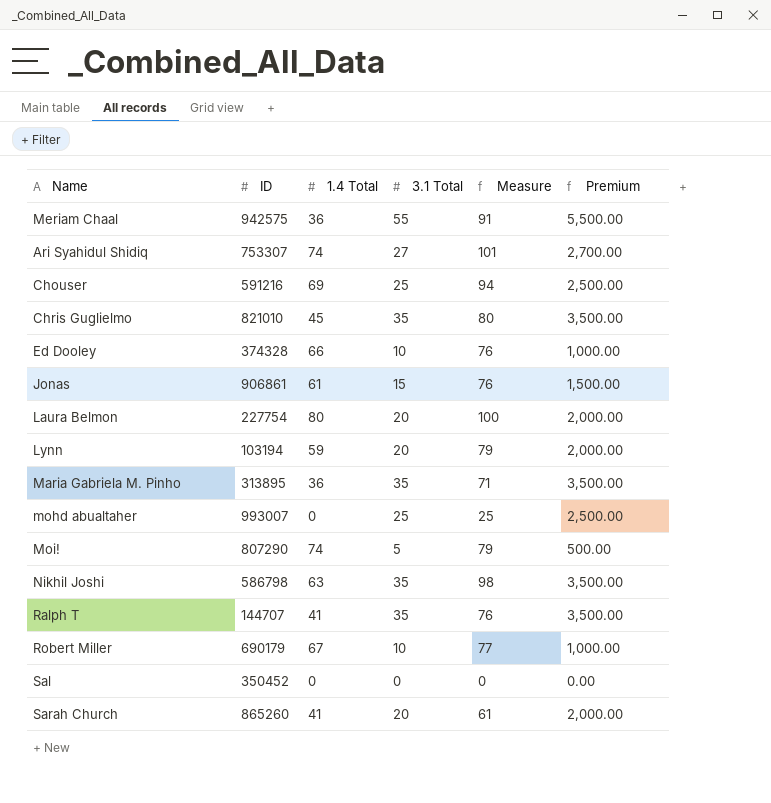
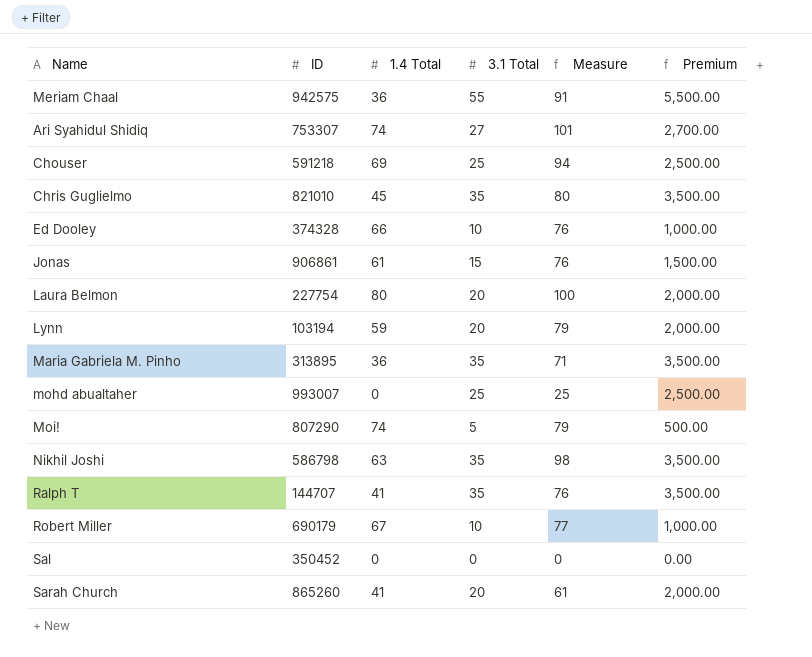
Chouser | ID: 591216 -> 591218

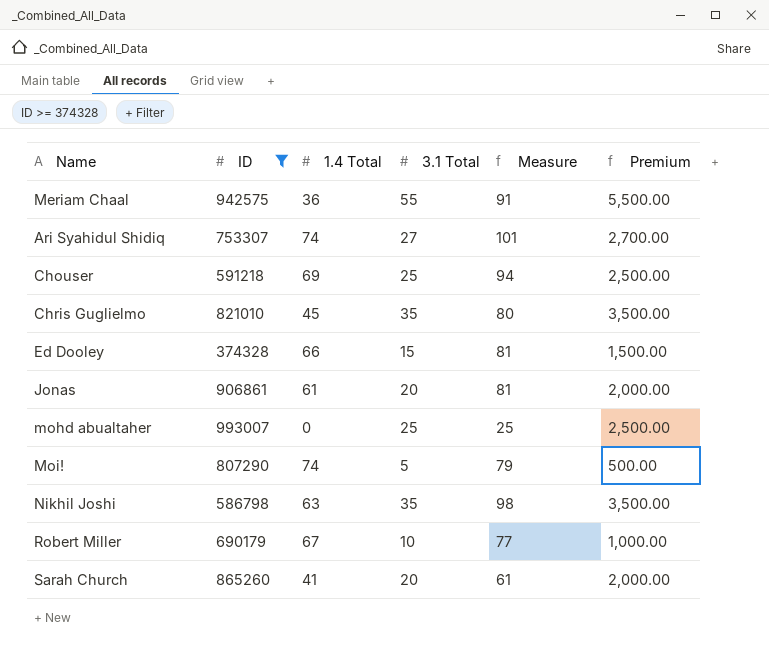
filter: none -> ID >= 374328
Ed Dooley | 3.1 Total: 10 -> 15
Ed Dooley | Measure: 76 -> 81
Ed Dooley | Premium: 1,000.00 -> 1,500.00
Jonas | 3.1 Total: 15 -> 20
Jonas | Measure: 76 -> 81
Jonas | Premium: 1,500.00 -> 2,000.00

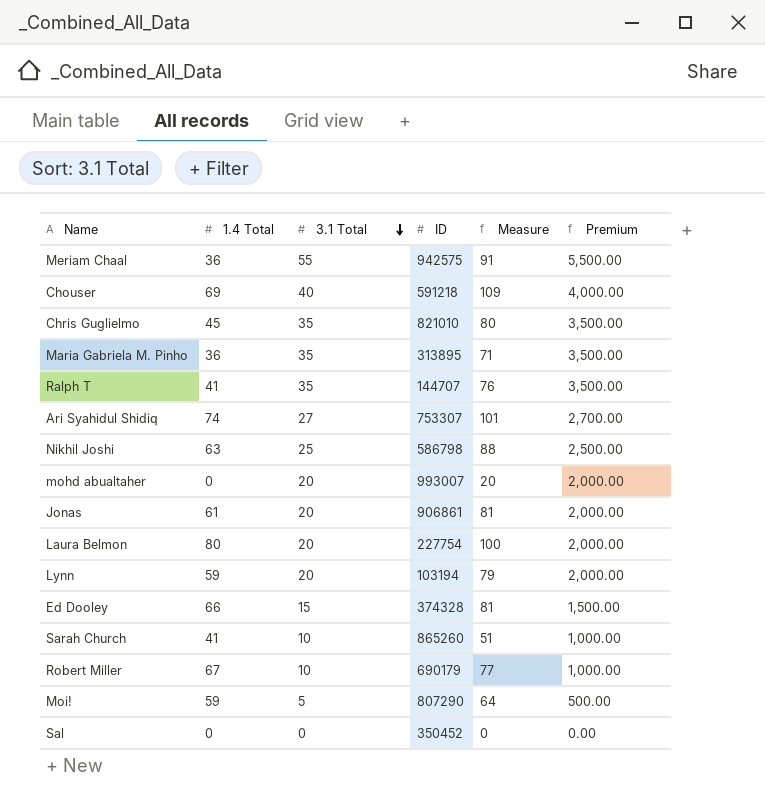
filter: ID >= 374328 -> none
row order: none -> 3.1 Total descending
column ID | position: 2 -> 4
Chouser | 3.1 Total: 25 -> 40
Chouser | Measure: 94 -> 109
Chouser | Premium: 2,500.00 -> 4,000.00
Nikhil Joshi | 3.1 Total: 35 -> 25
Nikhil Joshi | Measure: 98 -> 88
Nikhil Joshi | Premium: 3,500.00 -> 2,500.00
mohd abualtaher | 3.1 Total: 25 -> 20
mohd abualtaher | Measure: 25 -> 20
mohd abualtaher | Premium: 2,500.00 -> 2,000.00
Sarah Church | 3.1 Total: 20 -> 10
Sarah Church | Measure: 61 -> 51
Sarah Church | Premium: 2,000.00 -> 1,000.00
Moi! | 1.4 Total: 74 -> 59
Moi! | Measure: 79 -> 64

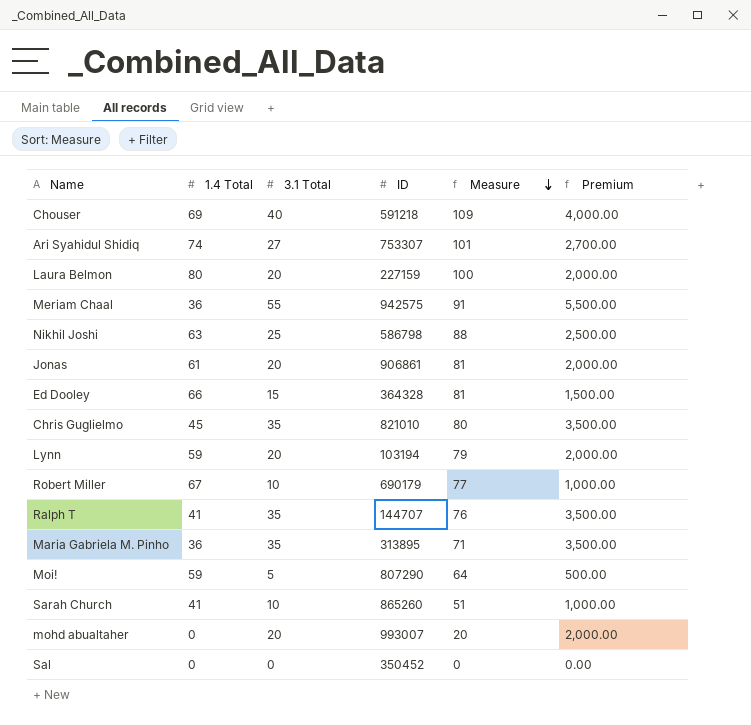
row order: 3.1 Total descending -> Measure descending
Laura Belmon | ID: 227754 -> 227159
Ed Dooley | ID: 374328 -> 364328

